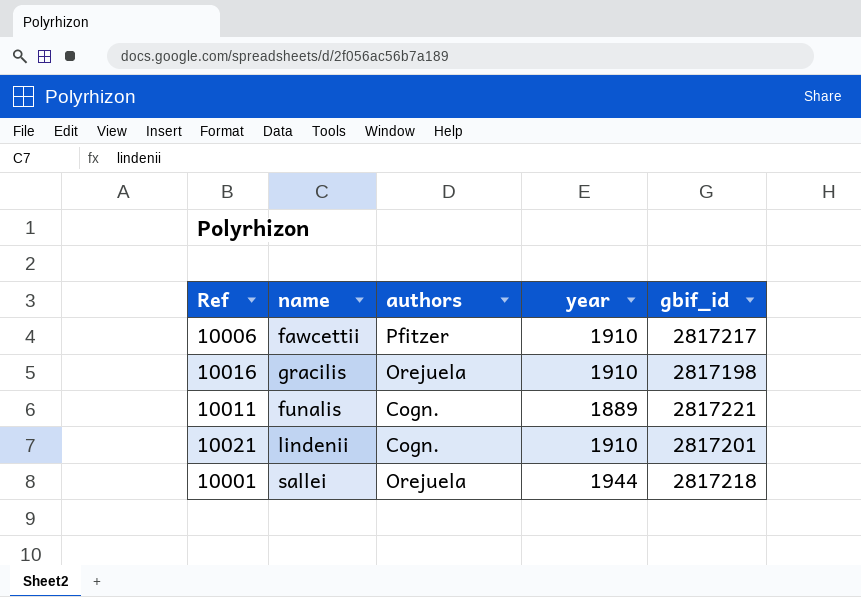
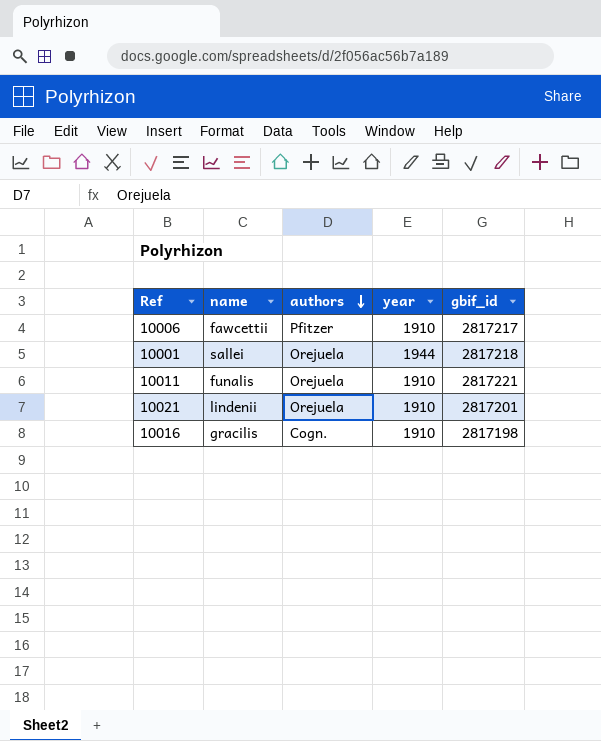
row order: none -> authors descending
10011 | authors: Cogn. -> Orejuela
10011 | year: 1889 -> 1910
10021 | authors: Cogn. -> Orejuela
10016 | authors: Orejuela -> Cogn.

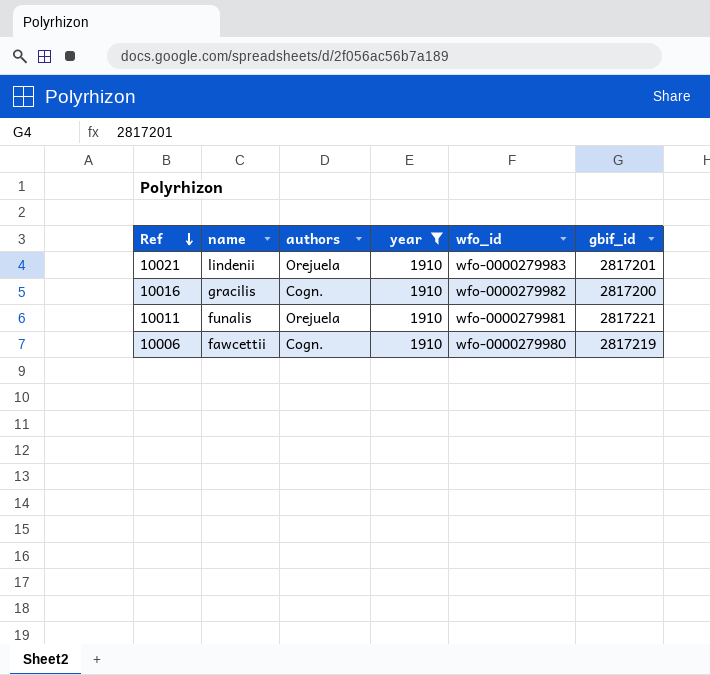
filter: none -> year = 1910
row order: authors descending -> Ref descending
column wfo_id | position: none -> 5
10016 | gbif_id: 2817198 -> 2817200
10006 | authors: Pfitzer -> Cogn.
10006 | gbif_id: 2817217 -> 2817219

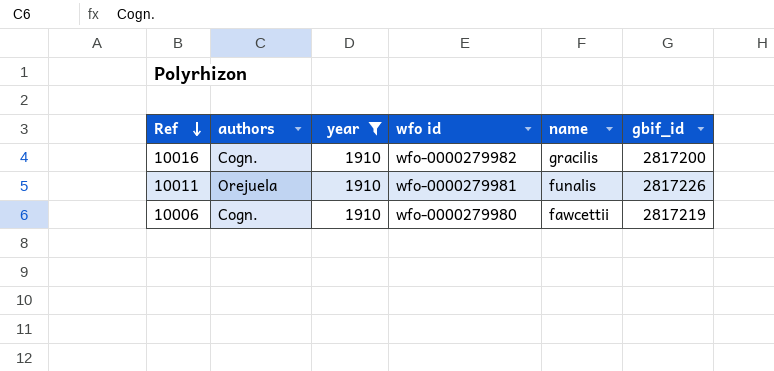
column name: wfo_id -> wfo id
column name | position: 2 -> 5
row 10021: lindenii | Orejuela | 1910 | wfo-0000279983 | 2817201 -> none
10011 | gbif_id: 2817221 -> 2817226

